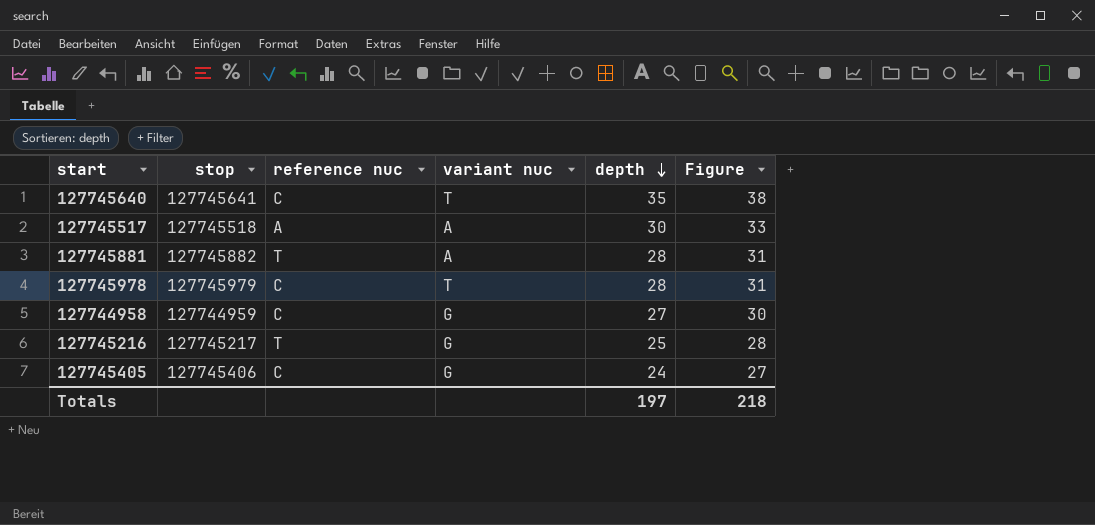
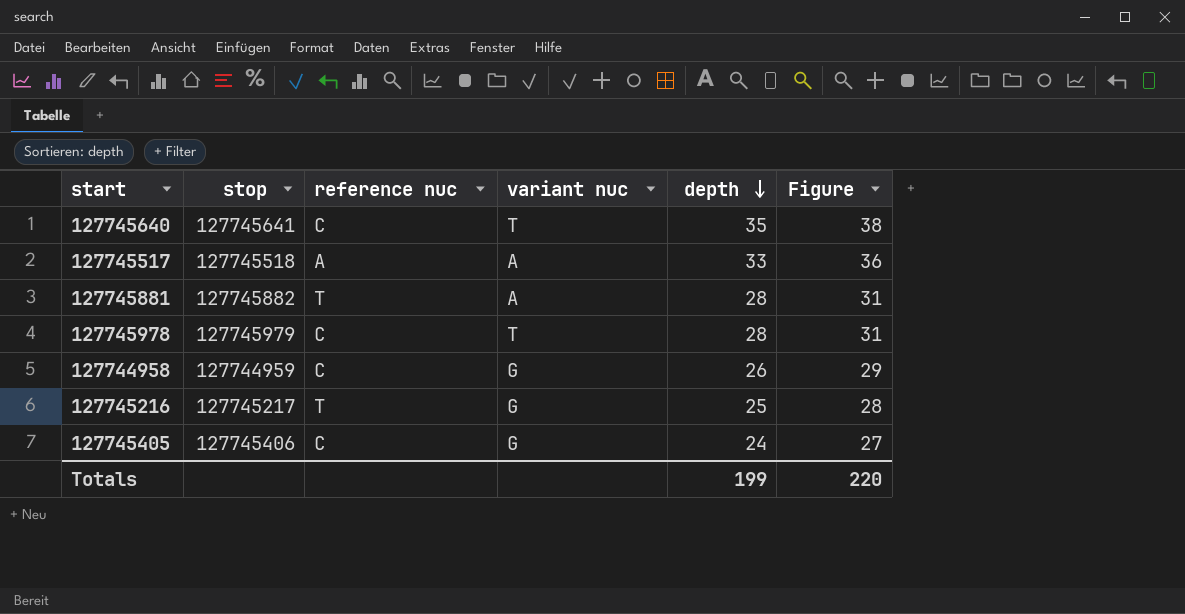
127745517 | depth: 30 -> 33
127745517 | Figure: 33 -> 36
127744958 | depth: 27 -> 26
127744958 | Figure: 30 -> 29
Totals | depth: 197 -> 199
Totals | Figure: 218 -> 220

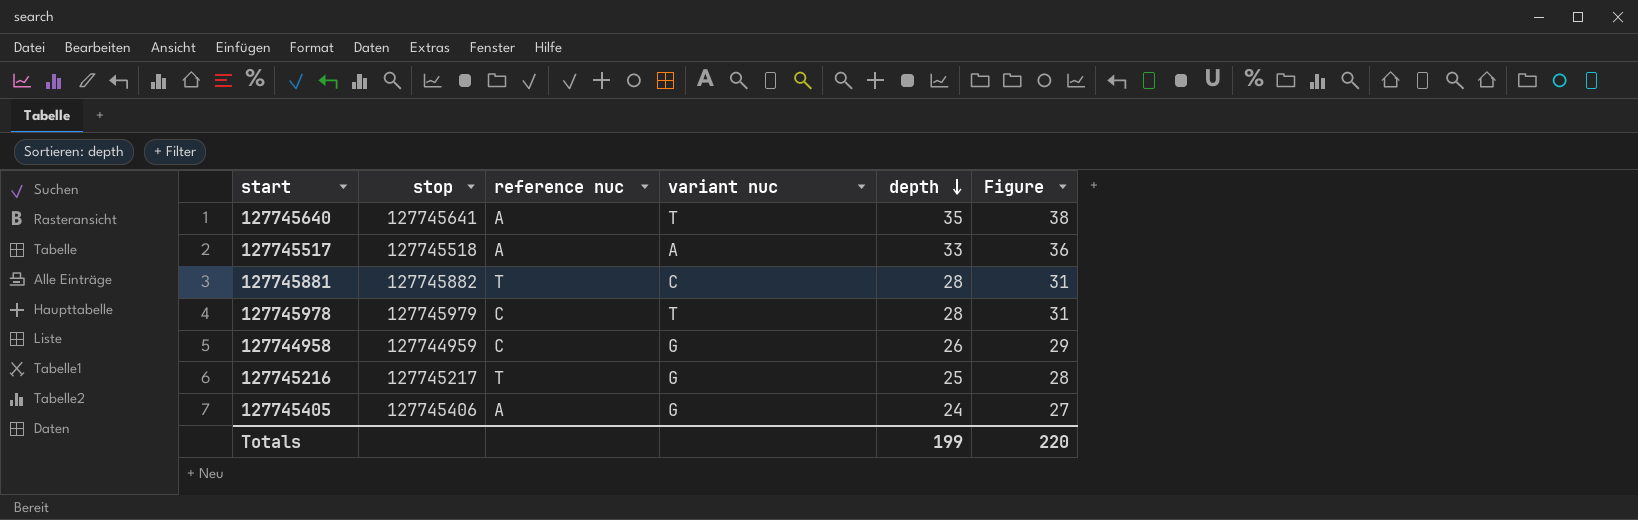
127745640 | reference nuc: C -> A
127745881 | variant nuc: A -> C
127745405 | reference nuc: C -> A

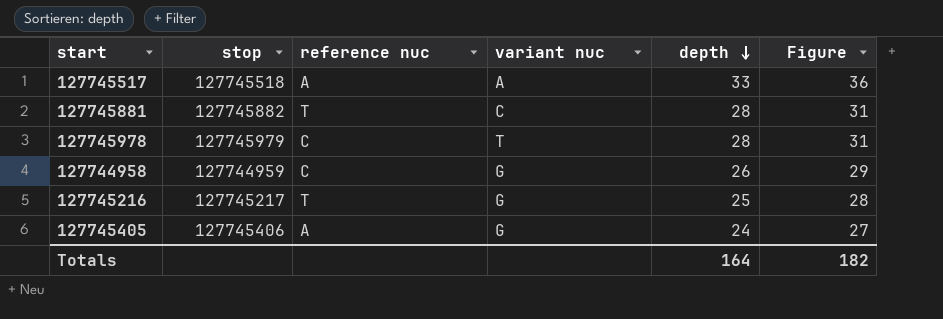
row 127745640: 127745641 | A | T | 35 | 38 -> none
Totals | depth: 199 -> 164
Totals | Figure: 220 -> 182

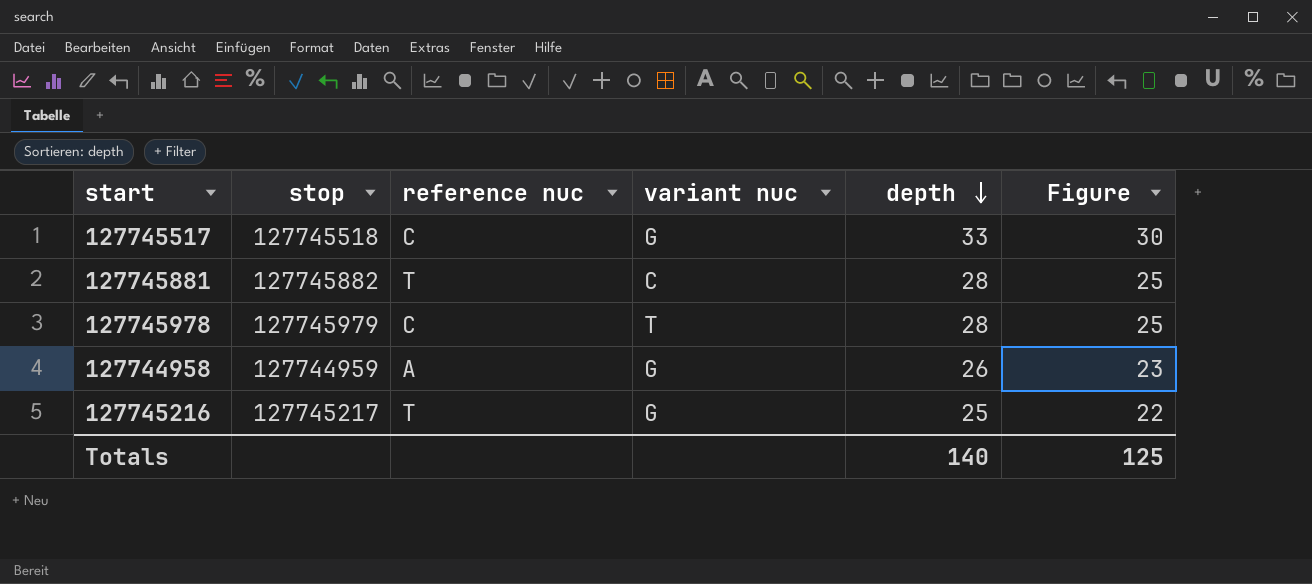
column Figure | formula: [depth] + 3 -> [depth] - 3
row 127745405: 127745406 | A | G | 24 | 27 -> none
127745517 | reference nuc: A -> C
127745517 | variant nuc: A -> G
127744958 | reference nuc: C -> A
Totals | depth: 164 -> 140
Totals | Figure: 182 -> 125

